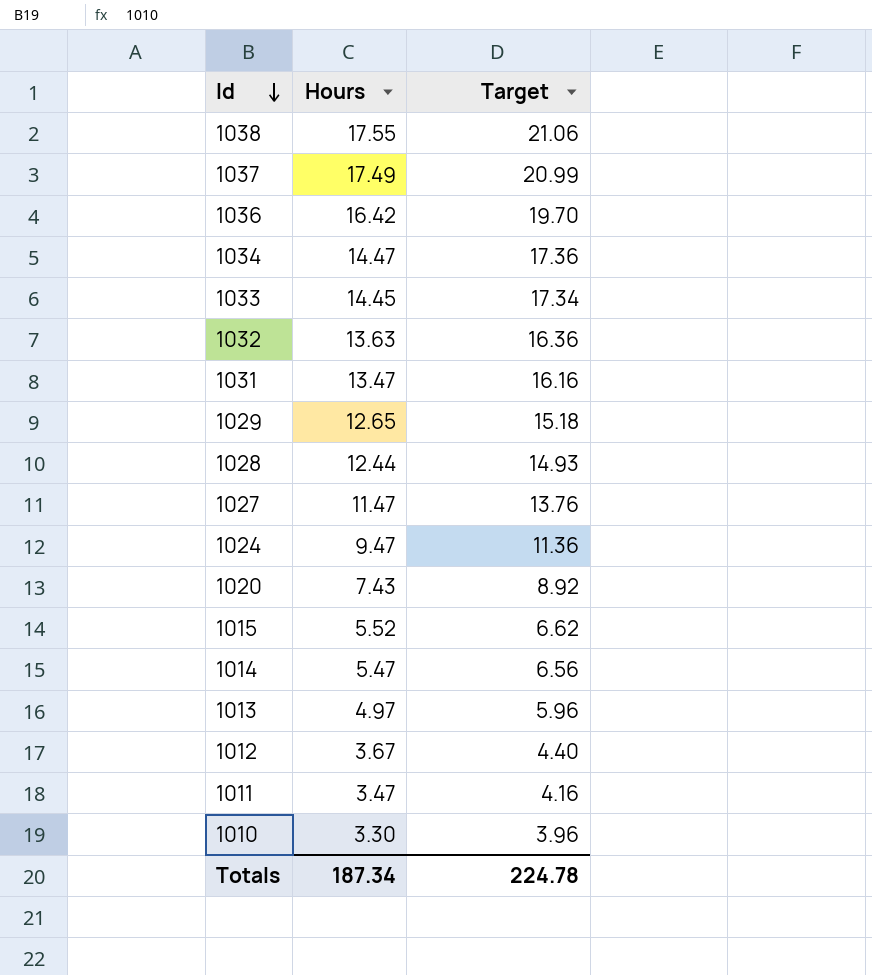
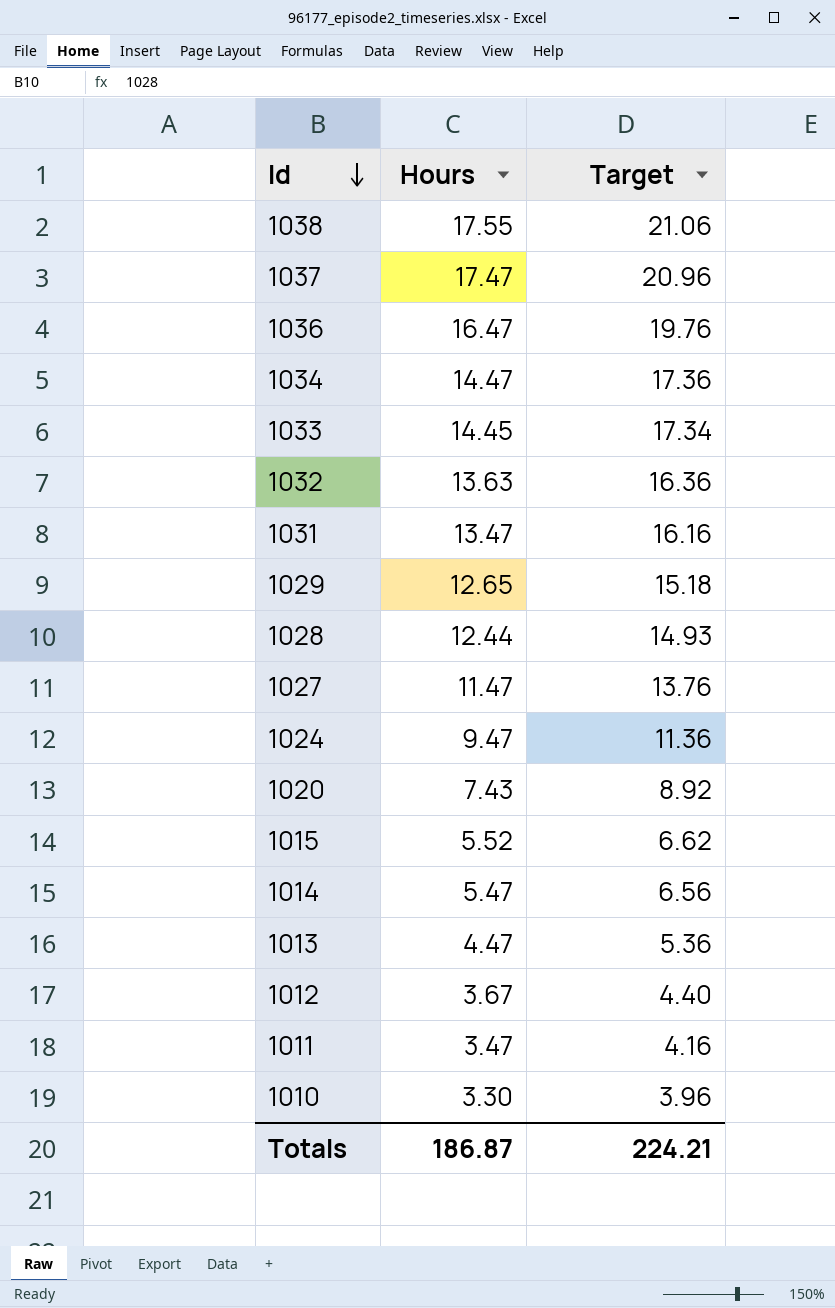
1037 | Hours: 17.49 -> 17.47
1037 | Target: 20.99 -> 20.96
1036 | Hours: 16.42 -> 16.47
1036 | Target: 19.70 -> 19.76
1013 | Hours: 4.97 -> 4.47
1013 | Target: 5.96 -> 5.36
Totals | Hours: 187.34 -> 186.87
Totals | Target: 224.78 -> 224.21

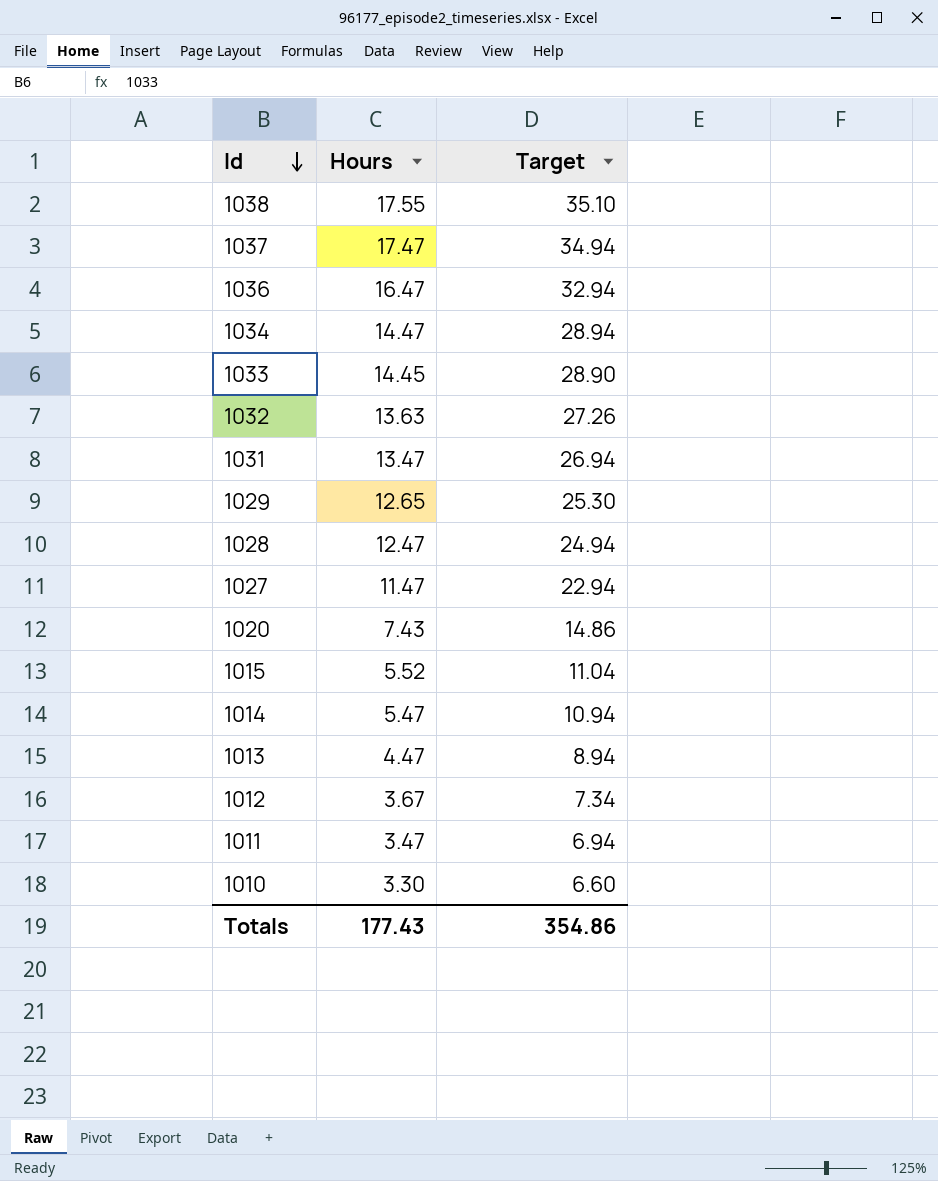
column Target | formula: [Hours] * 1.2 -> [Hours] * 2
row 1024: 9.47 | 11.36 -> none
1028 | Hours: 12.44 -> 12.47
Totals | Hours: 186.87 -> 177.43
Totals | Target: 224.21 -> 354.86

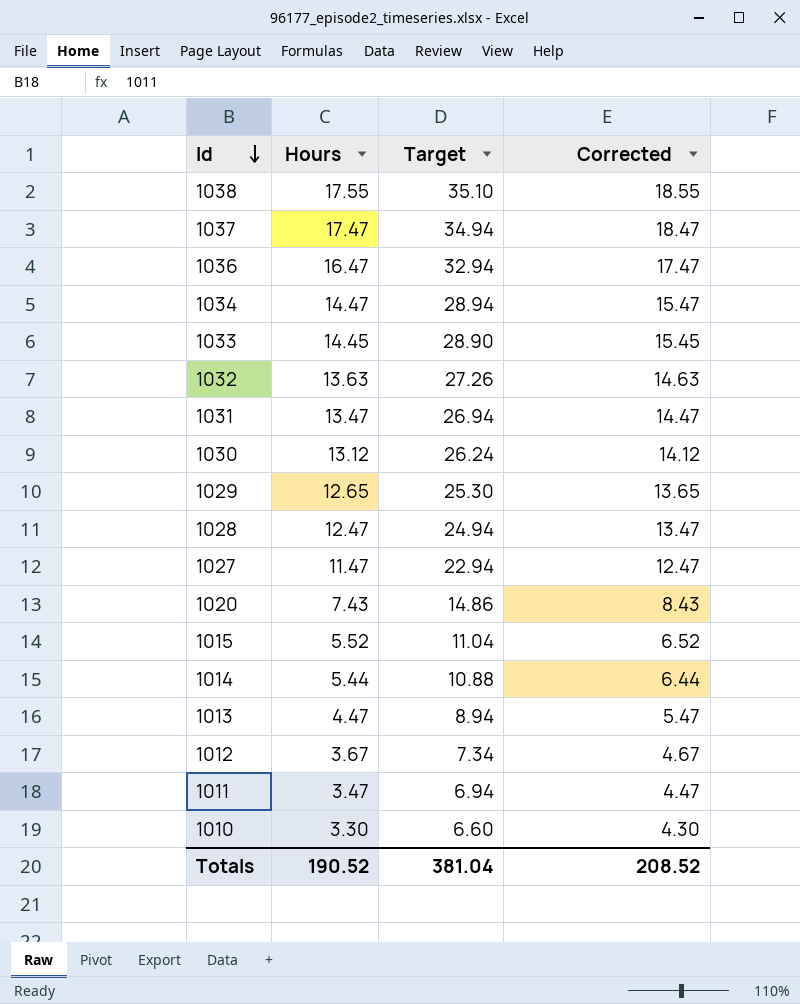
column Corrected | formula: none -> [Hours] + 1
row 1030: none -> 13.12 | 26.24 | 14.12
1014 | Hours: 5.47 -> 5.44
1014 | Target: 10.94 -> 10.88
Totals | Hours: 177.43 -> 190.52
Totals | Target: 354.86 -> 381.04

